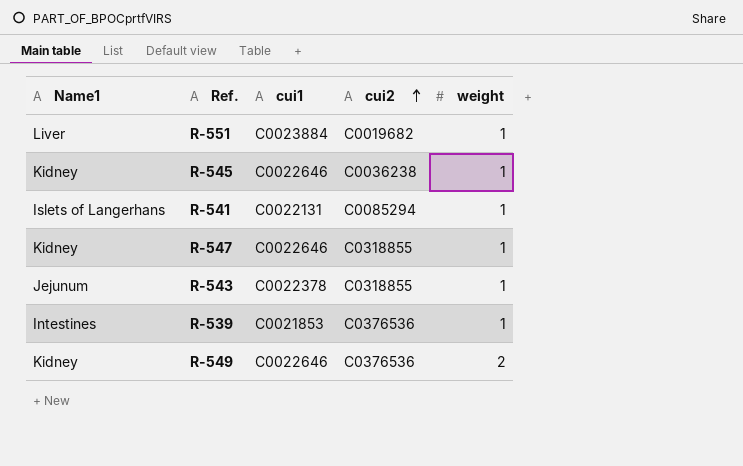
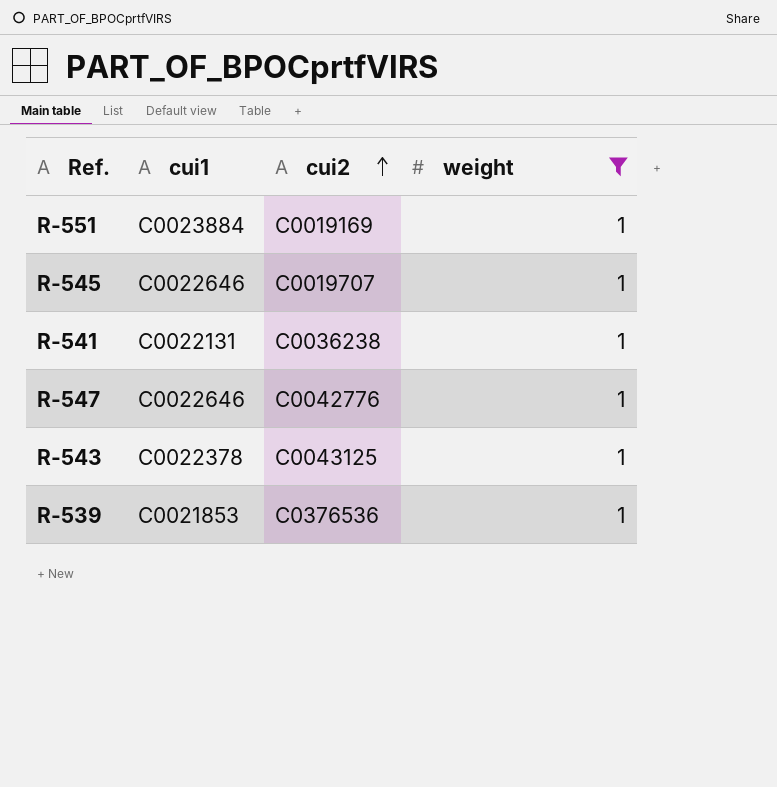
filter: none -> weight = 1
column Name1 | position: 1 -> none
R-551 | cui2: C0019682 -> C0019169
R-545 | cui2: C0036238 -> C0019707
R-541 | cui2: C0085294 -> C0036238
R-547 | cui2: C0318855 -> C0042776
R-543 | cui2: C0318855 -> C0043125

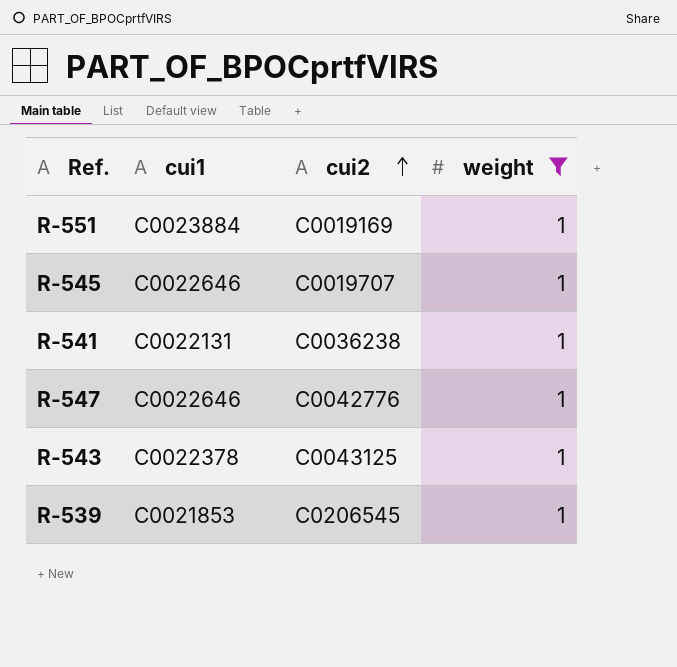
R-539 | cui2: C0376536 -> C0206545

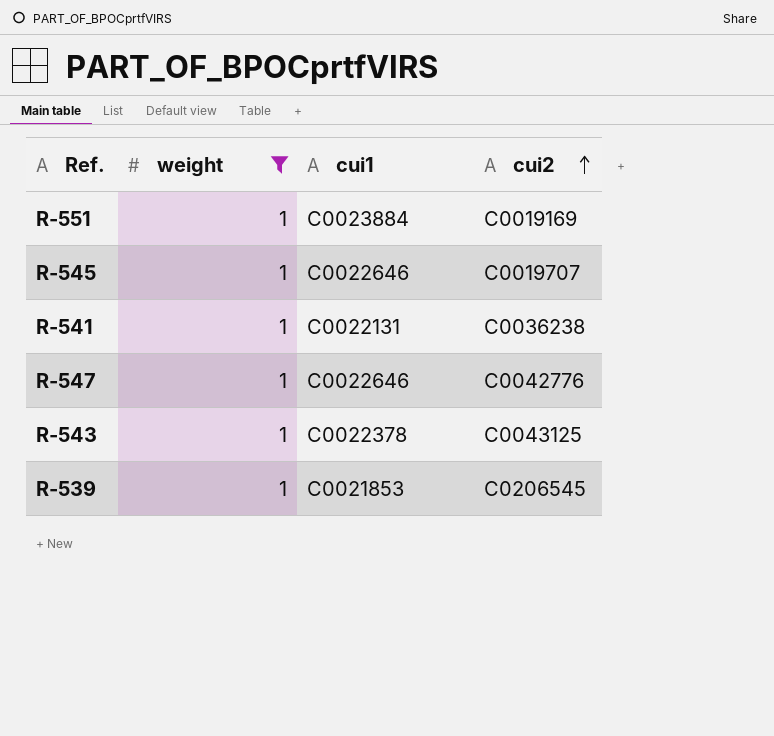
column weight | position: 4 -> 2

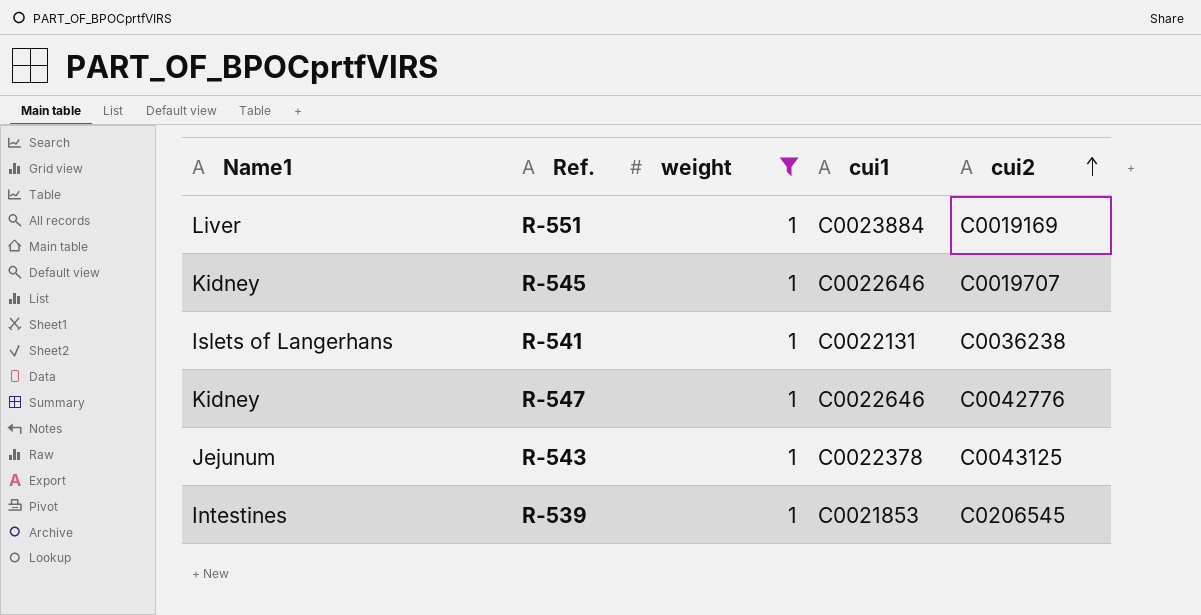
column Name1 | position: none -> 1

